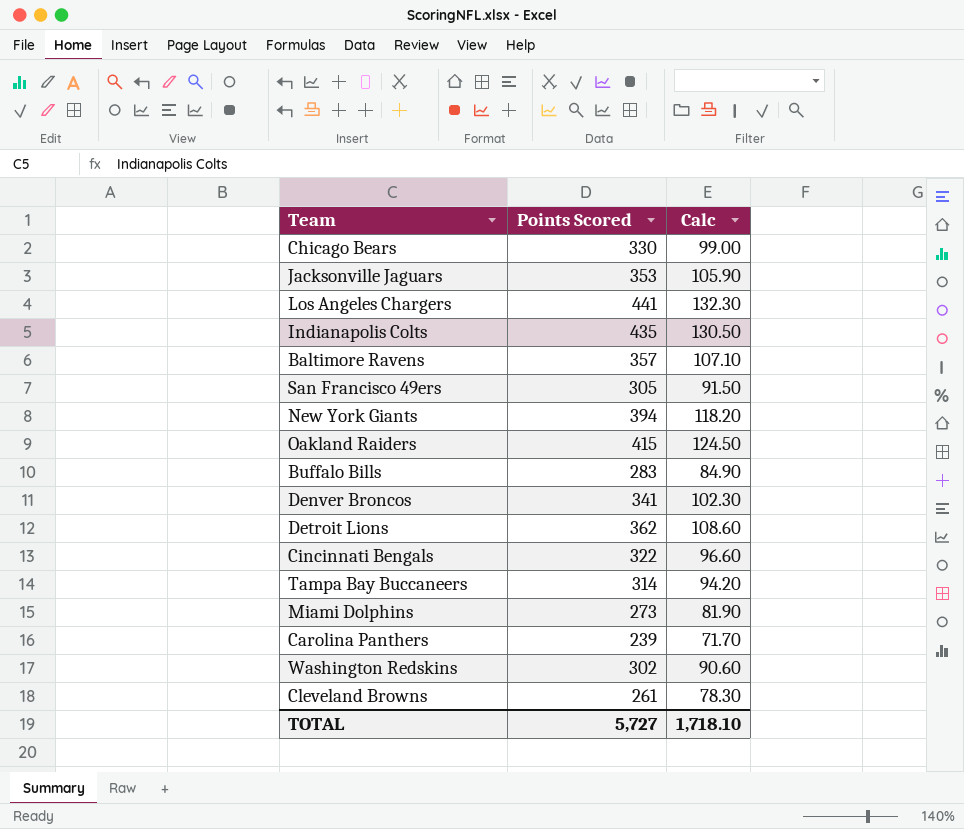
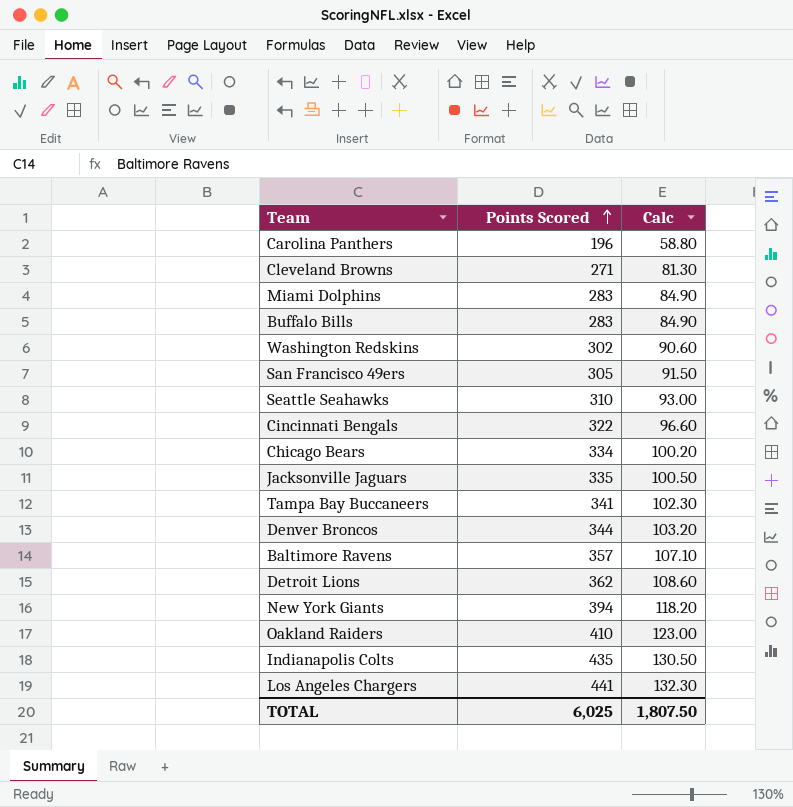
row order: none -> Points Scored ascending
Carolina Panthers | Points Scored: 239 -> 196
Carolina Panthers | Calc: 71.70 -> 58.80
Cleveland Browns | Points Scored: 261 -> 271
Cleveland Browns | Calc: 78.30 -> 81.30
Miami Dolphins | Points Scored: 273 -> 283
Miami Dolphins | Calc: 81.90 -> 84.90
row Seattle Seahawks: none -> 310 | 93.00
Chicago Bears | Points Scored: 330 -> 334
Chicago Bears | Calc: 99.00 -> 100.20
Jacksonville Jaguars | Points Scored: 353 -> 335
Jacksonville Jaguars | Calc: 105.90 -> 100.50
Tampa Bay Buccaneers | Points Scored: 314 -> 341
Tampa Bay Buccaneers | Calc: 94.20 -> 102.30
Denver Broncos | Points Scored: 341 -> 344
Denver Broncos | Calc: 102.30 -> 103.20
Oakland Raiders | Points Scored: 415 -> 410
Oakland Raiders | Calc: 124.50 -> 123.00
TOTAL | Points Scored: 5,727 -> 6,025
TOTAL | Calc: 1,718.10 -> 1,807.50

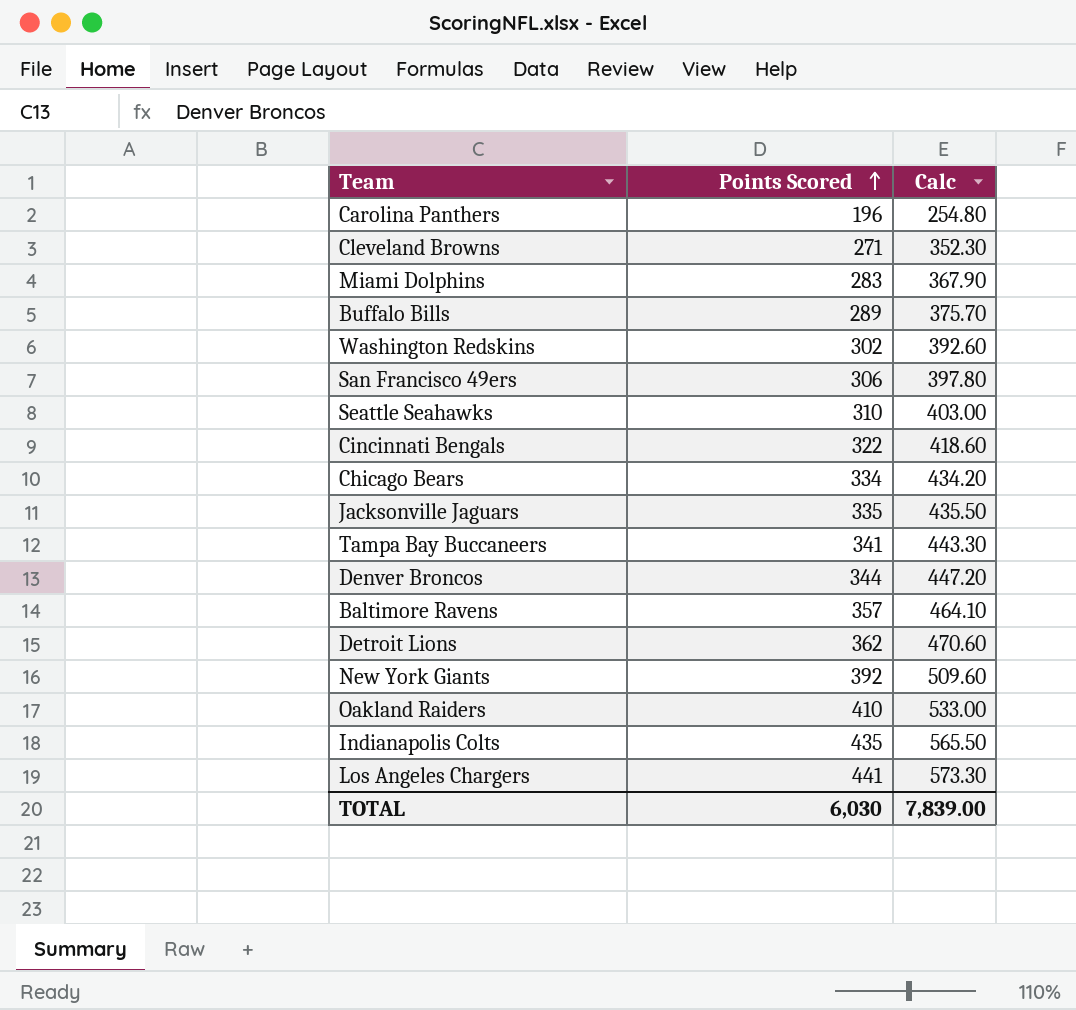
column Calc | formula: [Points Scored] * 0.3 -> [Points Scored] * 1.3
Buffalo Bills | Points Scored: 283 -> 289
San Francisco 49ers | Points Scored: 305 -> 306
New York Giants | Points Scored: 394 -> 392
TOTAL | Points Scored: 6,025 -> 6,030
TOTAL | Calc: 1,807.50 -> 7,839.00

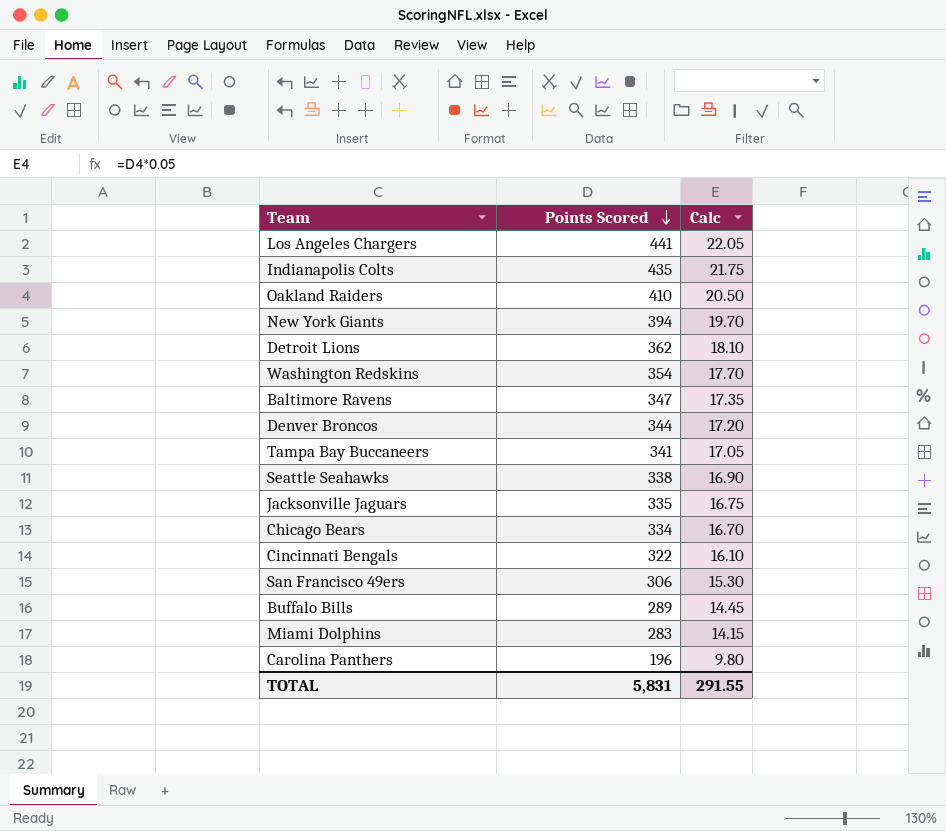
row order: Points Scored ascending -> Points Scored descending
column Calc | formula: [Points Scored] * 1.3 -> [Points Scored] * 0.05
row Cleveland Browns: 271 | 352.30 -> none
New York Giants | Points Scored: 392 -> 394
Washington Redskins | Points Scored: 302 -> 354
Baltimore Ravens | Points Scored: 357 -> 347
Seattle Seahawks | Points Scored: 310 -> 338
TOTAL | Points Scored: 6,030 -> 5,831
TOTAL | Calc: 7,839.00 -> 291.55

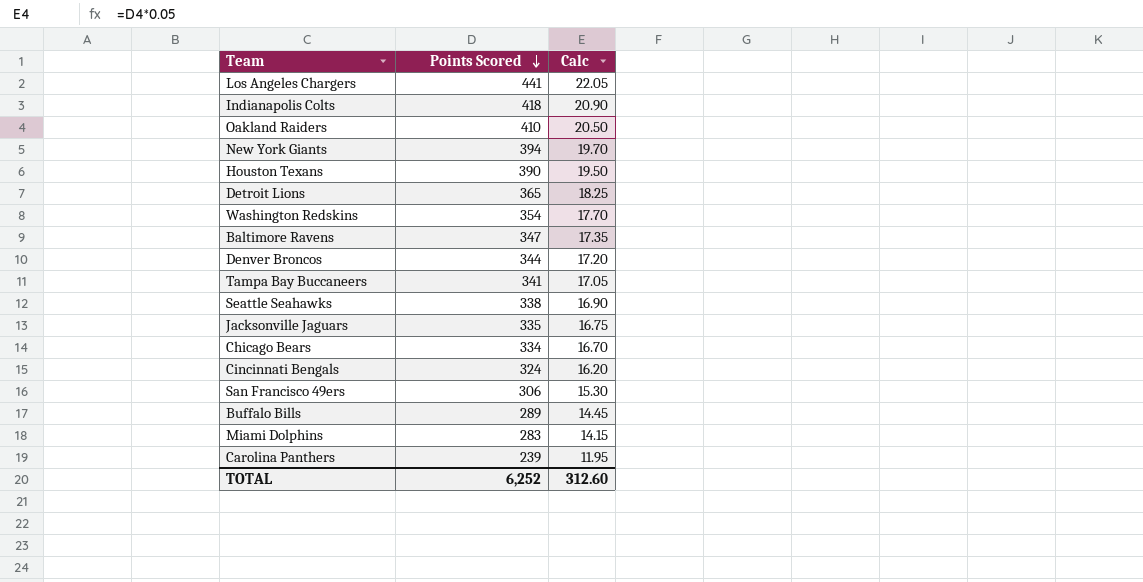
Indianapolis Colts | Points Scored: 435 -> 418
Indianapolis Colts | Calc: 21.75 -> 20.90
row Houston Texans: none -> 390 | 19.50
Detroit Lions | Points Scored: 362 -> 365
Detroit Lions | Calc: 18.10 -> 18.25
Cincinnati Bengals | Points Scored: 322 -> 324
Cincinnati Bengals | Calc: 16.10 -> 16.20
Carolina Panthers | Points Scored: 196 -> 239
Carolina Panthers | Calc: 9.80 -> 11.95
TOTAL | Points Scored: 5,831 -> 6,252
TOTAL | Calc: 291.55 -> 312.60

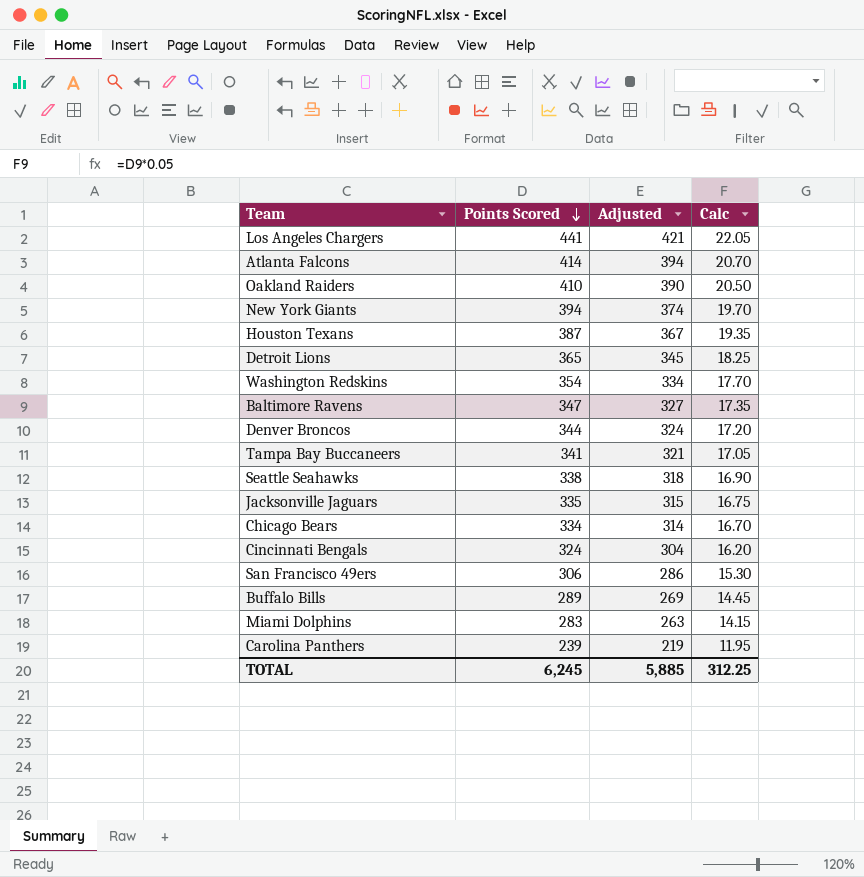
column Adjusted | formula: none -> [Points Scored] - 20
row Indianapolis Colts: 418 | 20.90 -> none
row Atlanta Falcons: none -> 414 | 394 | 20.70
Houston Texans | Points Scored: 390 -> 387
Houston Texans | Calc: 19.50 -> 19.35
TOTAL | Points Scored: 6,252 -> 6,245
TOTAL | Calc: 312.60 -> 312.25

